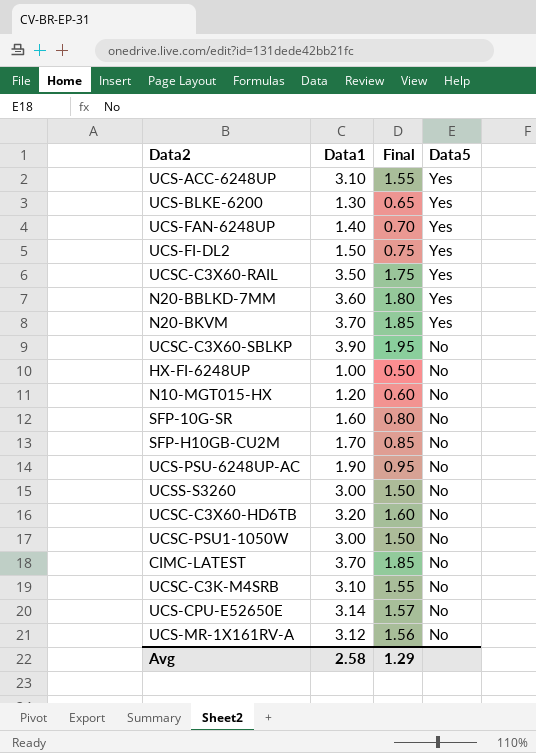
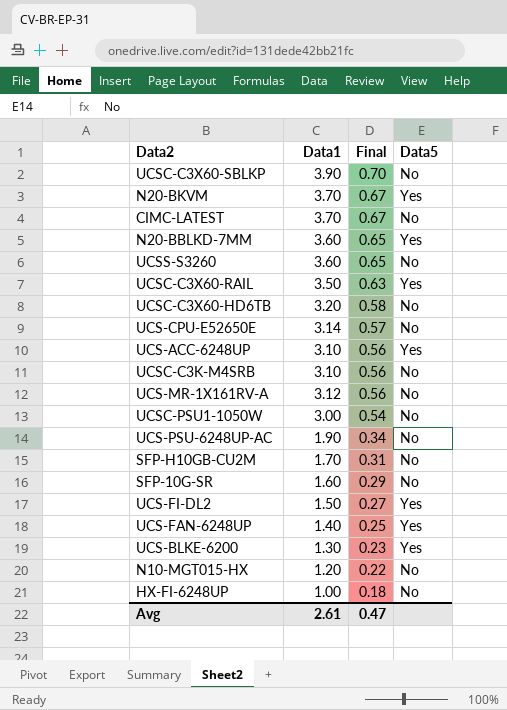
row order: Data5 descending -> Final descending
column Final | formula: [Data1] * 0.5 -> [Data1] * 0.18
UCSS-S3260 | Data1: 3.00 -> 3.60
Avg | Data1: 2.58 -> 2.61
Avg | Final: 1.29 -> 0.47

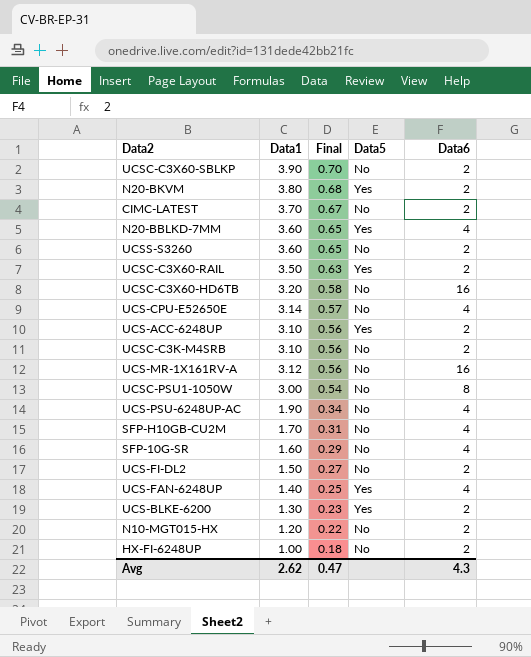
column Data6 | position: none -> 5
N20-BKVM | Data1: 3.70 -> 3.80
N20-BKVM | Final: 0.67 -> 0.68
UCS-FI-DL2 | Data5: Yes -> No
Avg | Data1: 2.61 -> 2.62

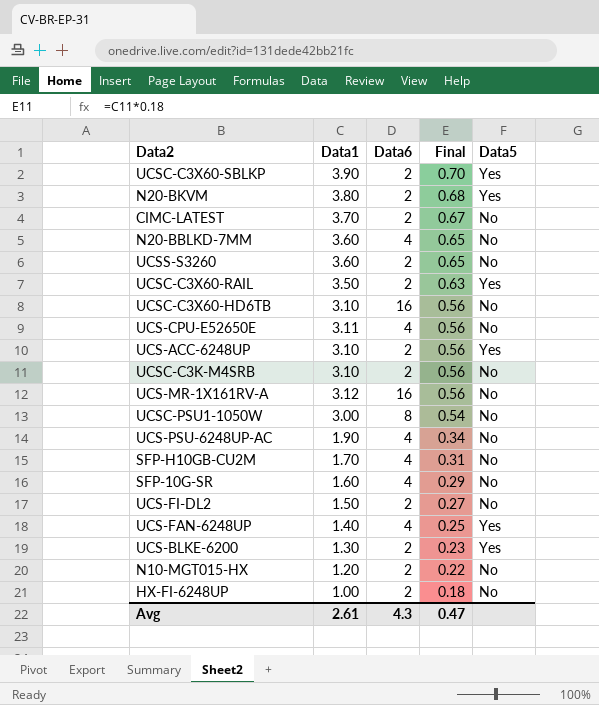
column Data6 | position: 5 -> 3
UCSC-C3X60-SBLKP | Data5: No -> Yes
N20-BBLKD-7MM | Data5: Yes -> No
UCSC-C3X60-HD6TB | Data1: 3.20 -> 3.10
UCSC-C3X60-HD6TB | Final: 0.58 -> 0.56
UCS-CPU-E52650E | Data1: 3.14 -> 3.11
UCS-CPU-E52650E | Final: 0.57 -> 0.56
Avg | Data1: 2.62 -> 2.61

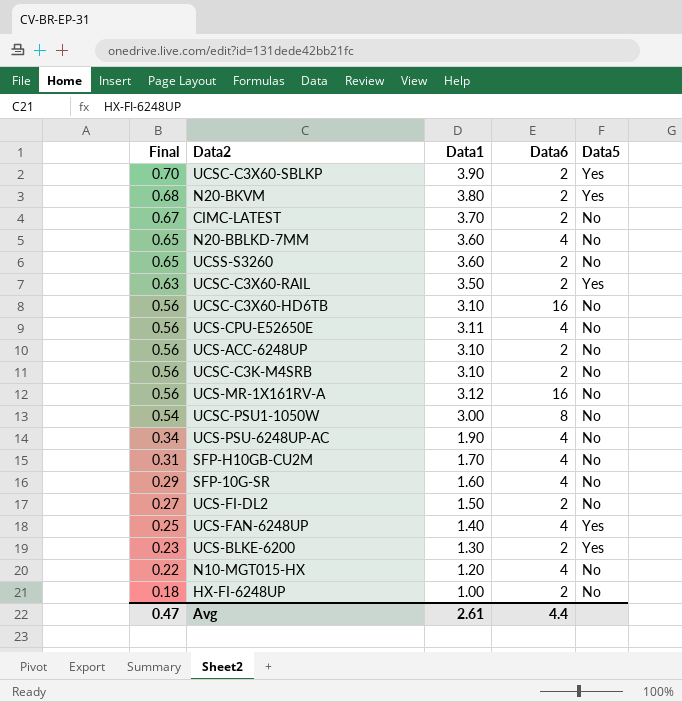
column Final | position: 4 -> 1
UCS-ACC-6248UP | Data5: Yes -> No
N10-MGT015-HX | Data6: 2 -> 4
Avg | Data6: 4.3 -> 4.4

